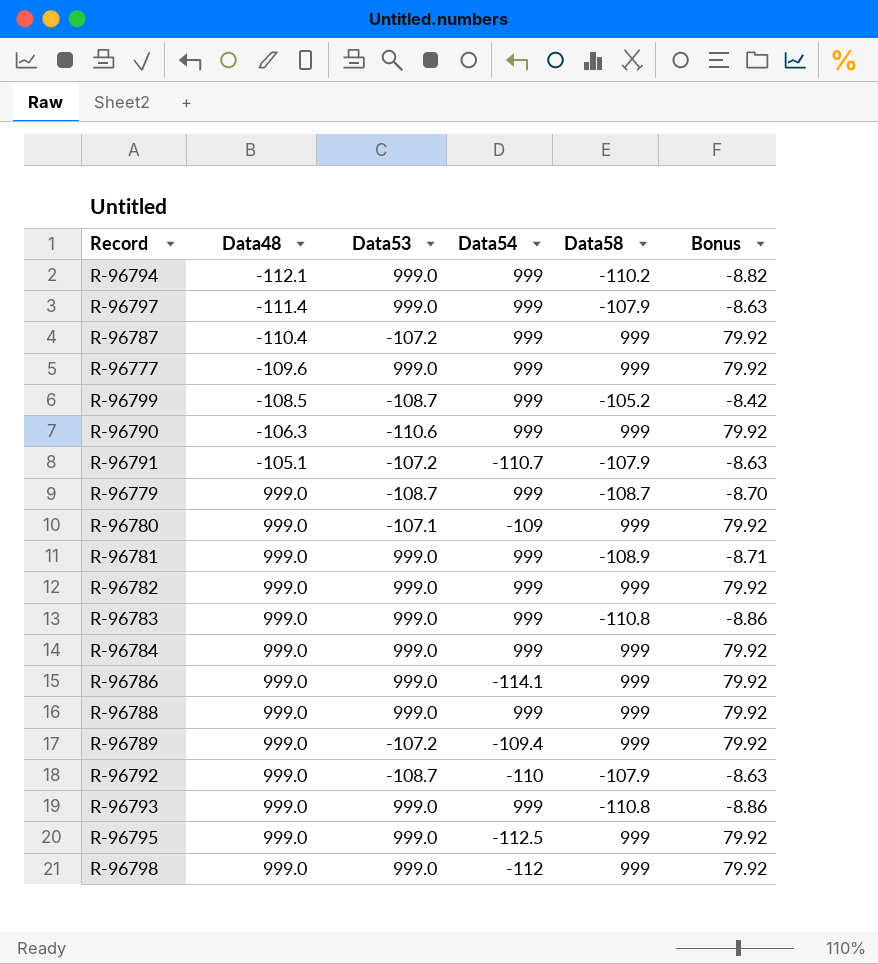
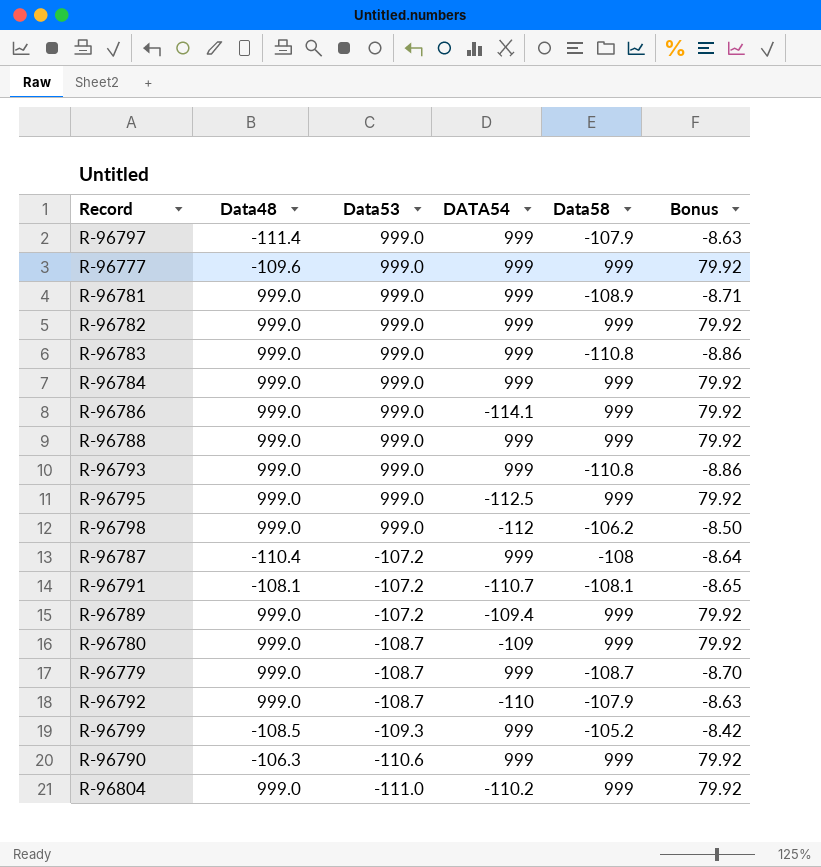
row order: Data48 ascending -> Data53 descending
column name: Data54 -> DATA54
row R-96794: -112.1 | 999.0 | 999 | -110.2 | -8.82 -> none
R-96798 | Data58: 999 -> -106.2
R-96798 | Bonus: 79.92 -> -8.50
R-96787 | Data58: 999 -> -108
R-96787 | Bonus: 79.92 -> -8.64
R-96791 | Data48: -105.1 -> -108.1
R-96791 | Data58: -107.9 -> -108.1
R-96791 | Bonus: -8.63 -> -8.65
R-96780 | Data53: -107.1 -> -108.7
R-96799 | Data53: -108.7 -> -109.3
row R-96804: none -> 999.0 | -111.0 | -110.2 | 999 | 79.92

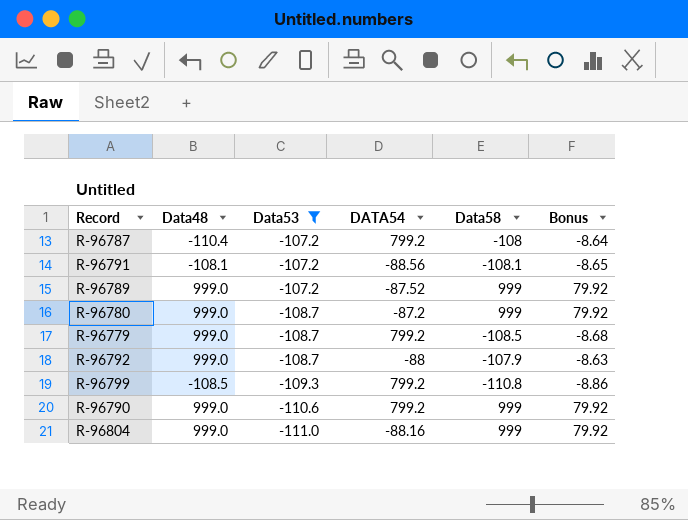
filter: none -> Data53 != 999.0
R-96787 | DATA54: 999 -> 799.2
R-96791 | DATA54: -110.7 -> -88.56
R-96789 | DATA54: -109.4 -> -87.52
R-96780 | DATA54: -109 -> -87.2
R-96779 | DATA54: 999 -> 799.2
R-96779 | Data58: -108.7 -> -108.5
R-96779 | Bonus: -8.70 -> -8.68
R-96792 | DATA54: -110 -> -88
R-96799 | DATA54: 999 -> 799.2
R-96799 | Data58: -105.2 -> -110.8
R-96799 | Bonus: -8.42 -> -8.86
R-96790 | Data48: -106.3 -> 999.0
R-96790 | DATA54: 999 -> 799.2
R-96804 | DATA54: -110.2 -> -88.16

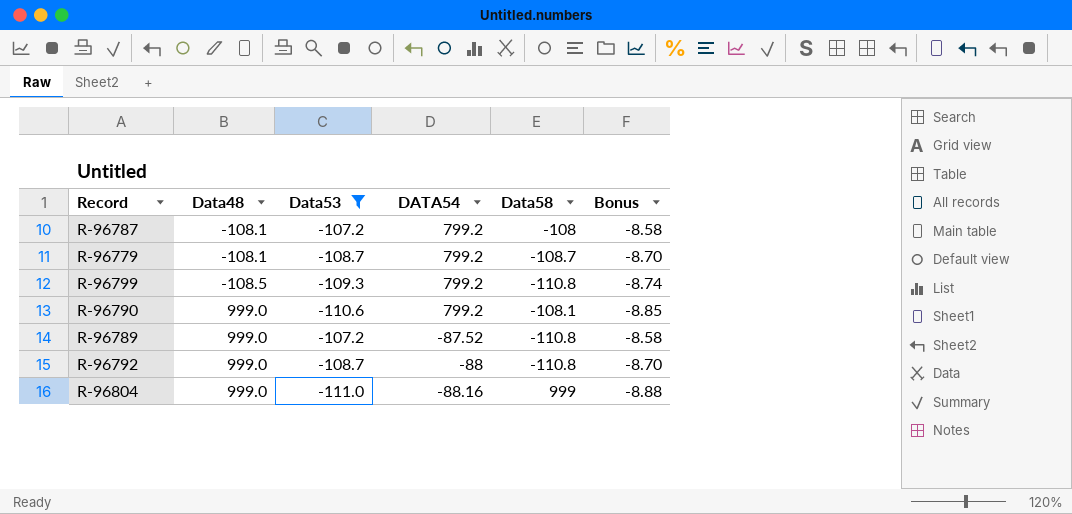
row order: Data53 descending -> DATA54 descending
column Bonus | formula: [Data58] * 0.08 -> [Data53] * 0.08
row R-96791: -108.1 | -107.2 | -88.56 | -108.1 | -8.65 -> none
row R-96780: 999.0 | -108.7 | -87.2 | 999 | 79.92 -> none
R-96787 | Data48: -110.4 -> -108.1
R-96779 | Data48: 999.0 -> -108.1
R-96779 | Data58: -108.5 -> -108.7
R-96790 | Data58: 999 -> -108.1
R-96789 | Data58: 999 -> -110.8
R-96792 | Data58: -107.9 -> -110.8

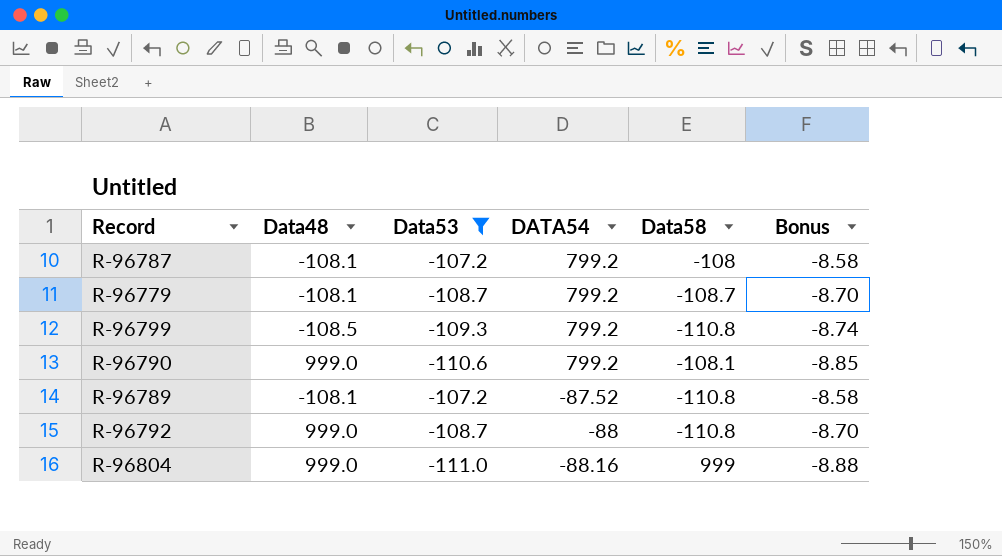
R-96789 | Data48: 999.0 -> -108.1

